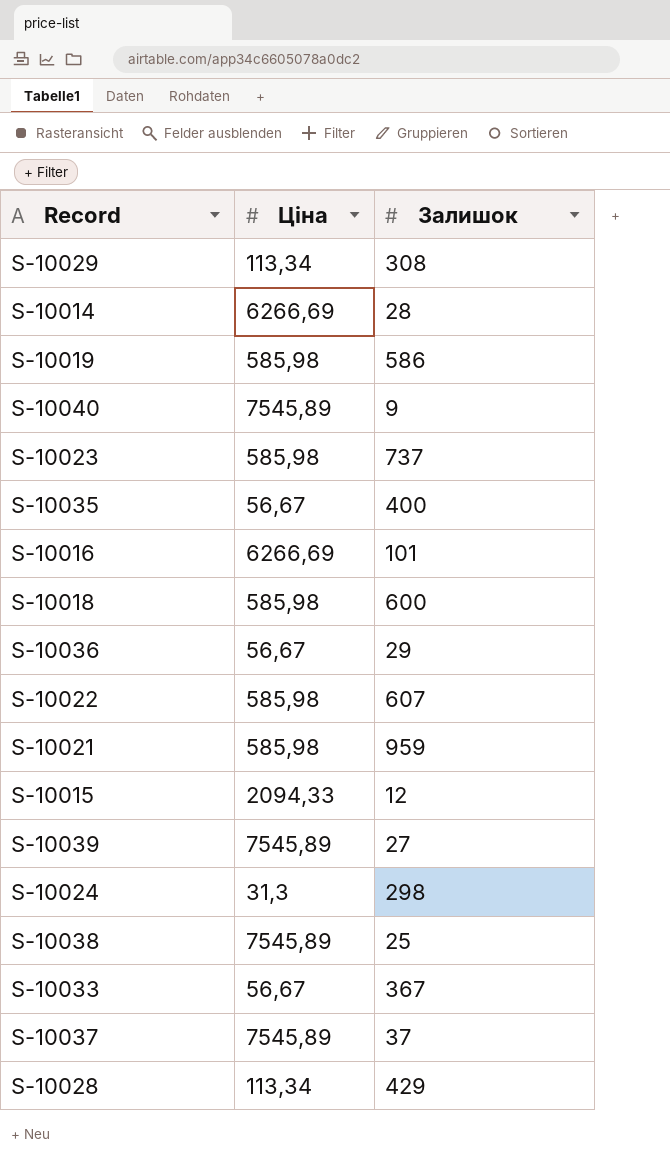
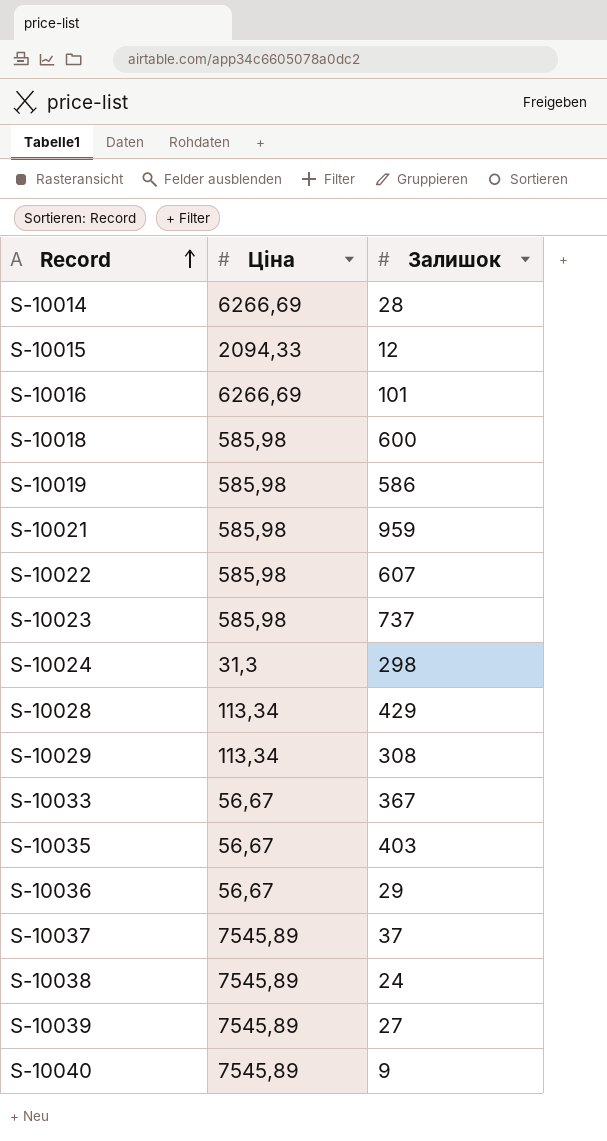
row order: none -> Record ascending
S-10035 | Залишок: 400 -> 403
S-10038 | Залишок: 25 -> 24

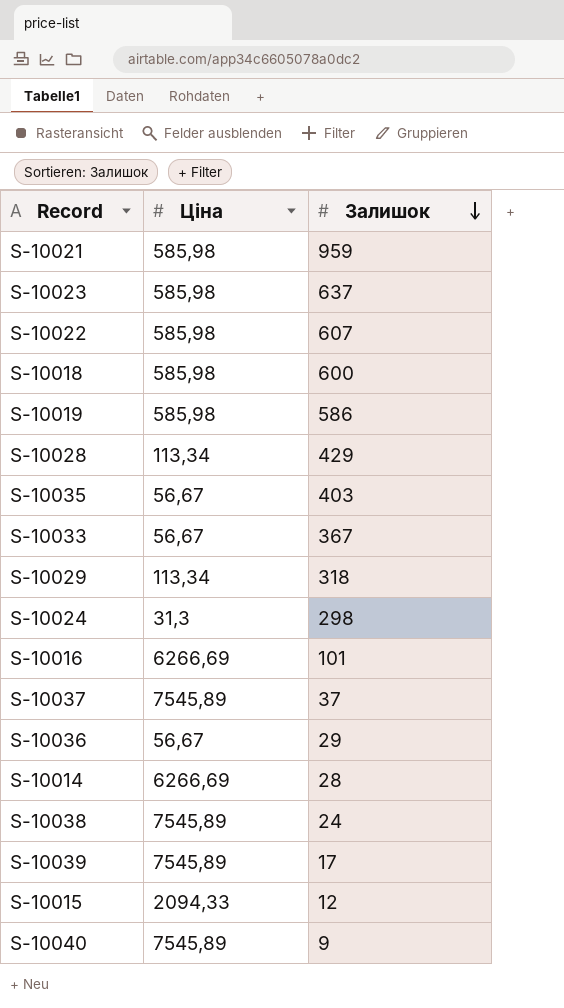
row order: Record ascending -> Залишок descending
S-10023 | Залишок: 737 -> 637
S-10029 | Залишок: 308 -> 318
S-10039 | Залишок: 27 -> 17

